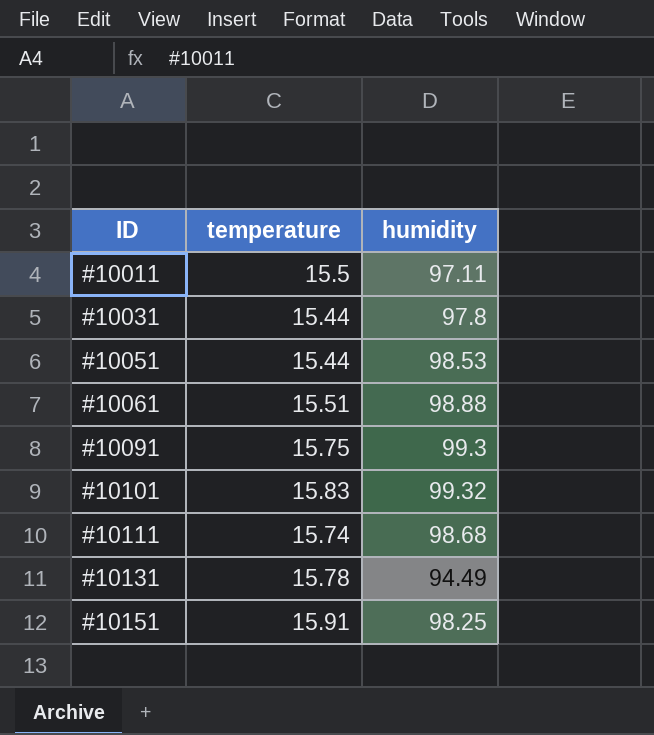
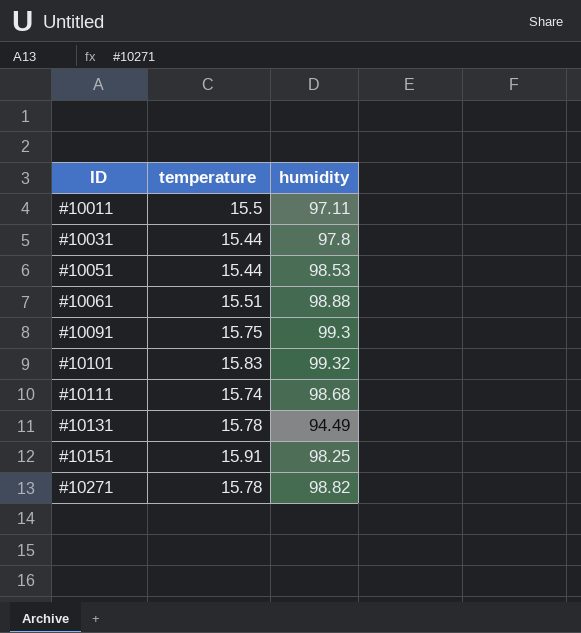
row #10271: none -> 15.78 | 98.82

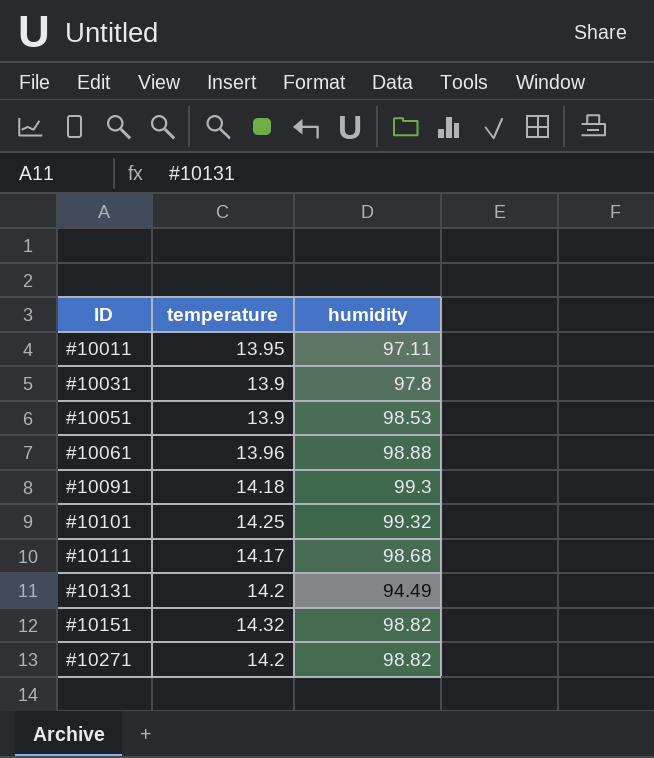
#10011 | temperature: 15.5 -> 13.95
#10031 | temperature: 15.44 -> 13.9
#10051 | temperature: 15.44 -> 13.9
#10061 | temperature: 15.51 -> 13.96
#10091 | temperature: 15.75 -> 14.18
#10101 | temperature: 15.83 -> 14.25
#10111 | temperature: 15.74 -> 14.17
#10131 | temperature: 15.78 -> 14.2
#10151 | temperature: 15.91 -> 14.32
#10151 | humidity: 98.25 -> 98.82
#10271 | temperature: 15.78 -> 14.2

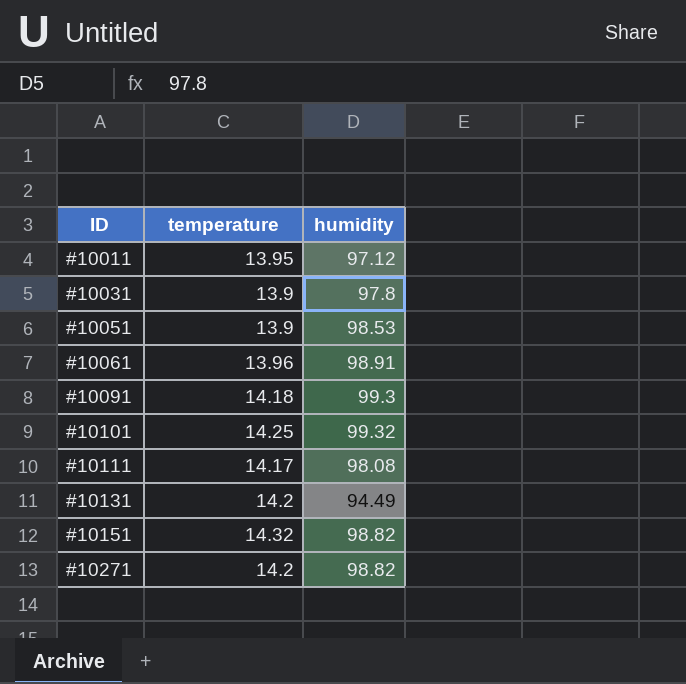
#10011 | humidity: 97.11 -> 97.12
#10061 | humidity: 98.88 -> 98.91
#10111 | humidity: 98.68 -> 98.08

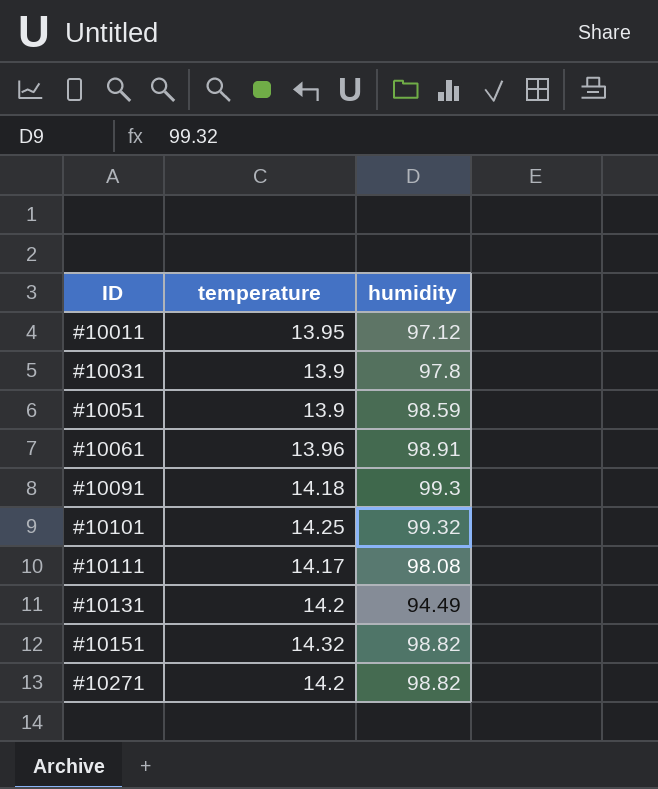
#10051 | humidity: 98.53 -> 98.59

